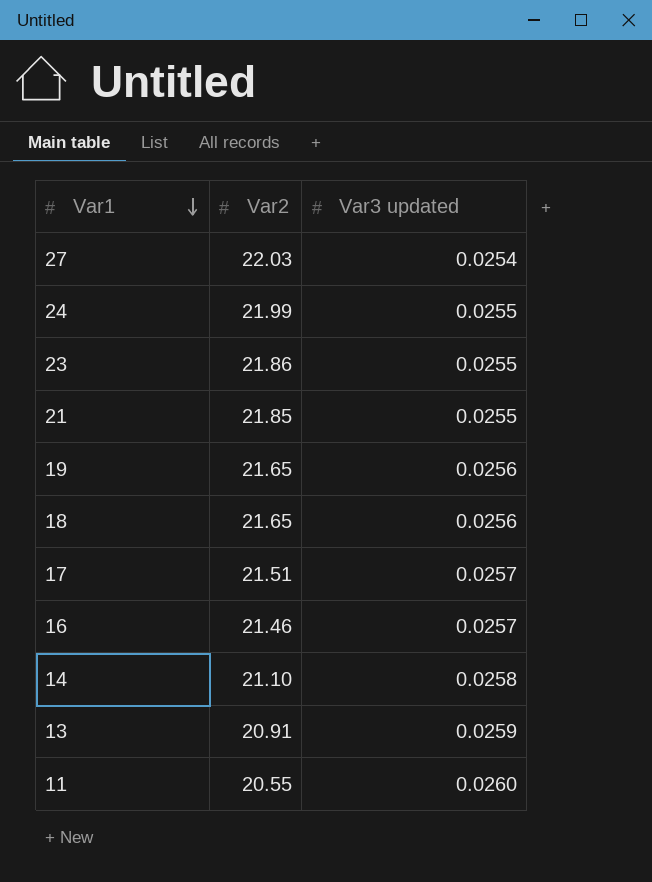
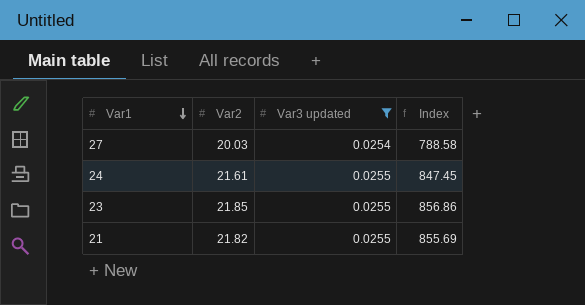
filter: none -> Var3 updated <= 0.0255
column Index | formula: none -> [Var2] / [Var3 updated]
27 | Var2: 22.03 -> 20.03
24 | Var2: 21.99 -> 21.61
23 | Var2: 21.86 -> 21.85
21 | Var2: 21.85 -> 21.82

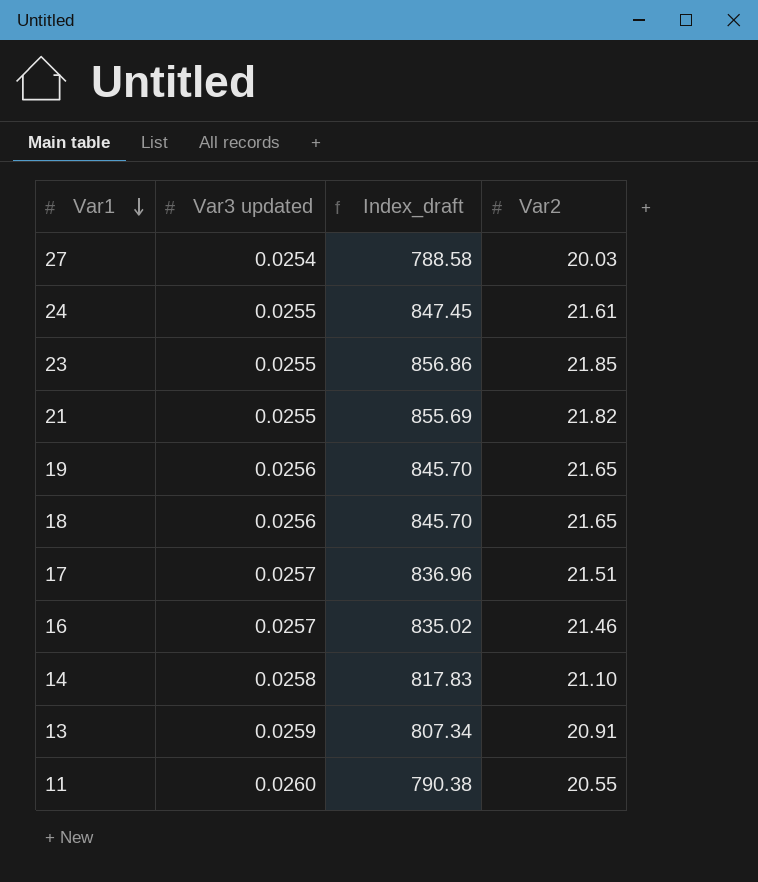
filter: Var3 updated <= 0.0255 -> none
column name: Index -> Index_draft
column Var2 | position: 2 -> 4

